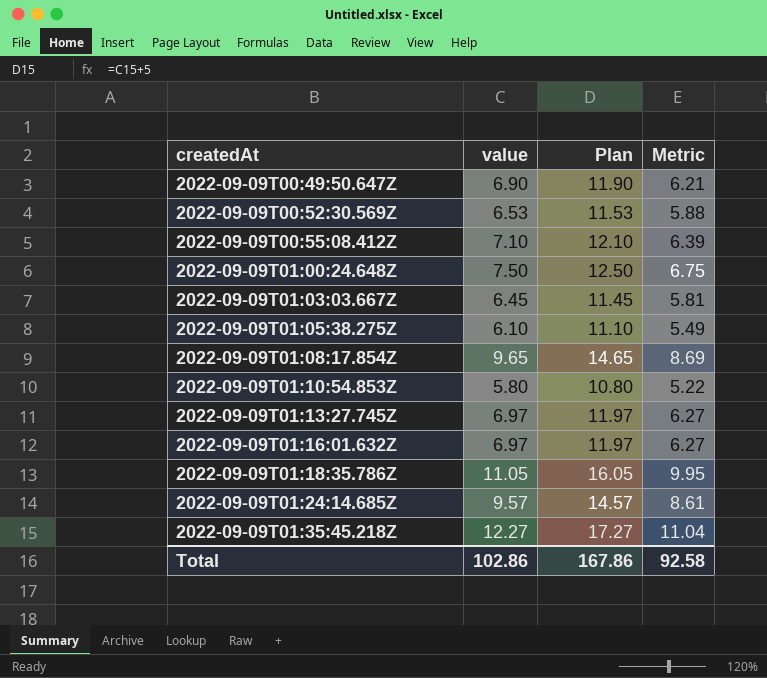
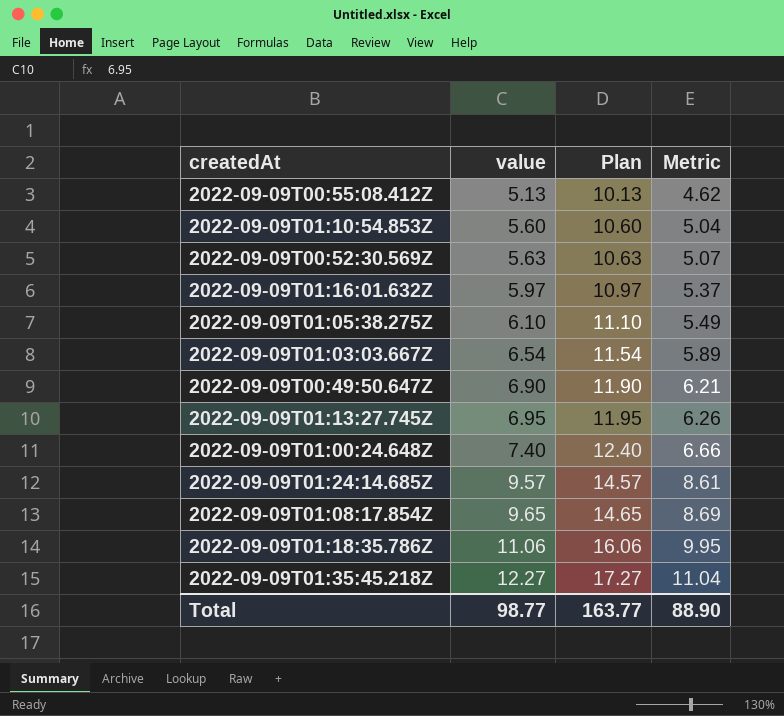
row order: createdAt ascending -> value ascending
2022-09-09T00:55:08.412Z | value: 7.10 -> 5.13
2022-09-09T00:55:08.412Z | Plan: 12.10 -> 10.13
2022-09-09T00:55:08.412Z | Metric: 6.39 -> 4.62
2022-09-09T01:10:54.853Z | value: 5.80 -> 5.60
2022-09-09T01:10:54.853Z | Plan: 10.80 -> 10.60
2022-09-09T01:10:54.853Z | Metric: 5.22 -> 5.04
2022-09-09T00:52:30.569Z | value: 6.53 -> 5.63
2022-09-09T00:52:30.569Z | Plan: 11.53 -> 10.63
2022-09-09T00:52:30.569Z | Metric: 5.88 -> 5.07
2022-09-09T01:16:01.632Z | value: 6.97 -> 5.97
2022-09-09T01:16:01.632Z | Plan: 11.97 -> 10.97
2022-09-09T01:16:01.632Z | Metric: 6.27 -> 5.37
2022-09-09T01:03:03.667Z | value: 6.45 -> 6.54
2022-09-09T01:03:03.667Z | Plan: 11.45 -> 11.54
2022-09-09T01:03:03.667Z | Metric: 5.81 -> 5.89
2022-09-09T01:13:27.745Z | value: 6.97 -> 6.95
2022-09-09T01:13:27.745Z | Plan: 11.97 -> 11.95
2022-09-09T01:13:27.745Z | Metric: 6.27 -> 6.26
2022-09-09T01:00:24.648Z | value: 7.50 -> 7.40
2022-09-09T01:00:24.648Z | Plan: 12.50 -> 12.40
2022-09-09T01:00:24.648Z | Metric: 6.75 -> 6.66
2022-09-09T01:18:35.786Z | value: 11.05 -> 11.06
2022-09-09T01:18:35.786Z | Plan: 16.05 -> 16.06
Total | value: 102.86 -> 98.77
Total | Plan: 167.86 -> 163.77
Total | Metric: 92.58 -> 88.90

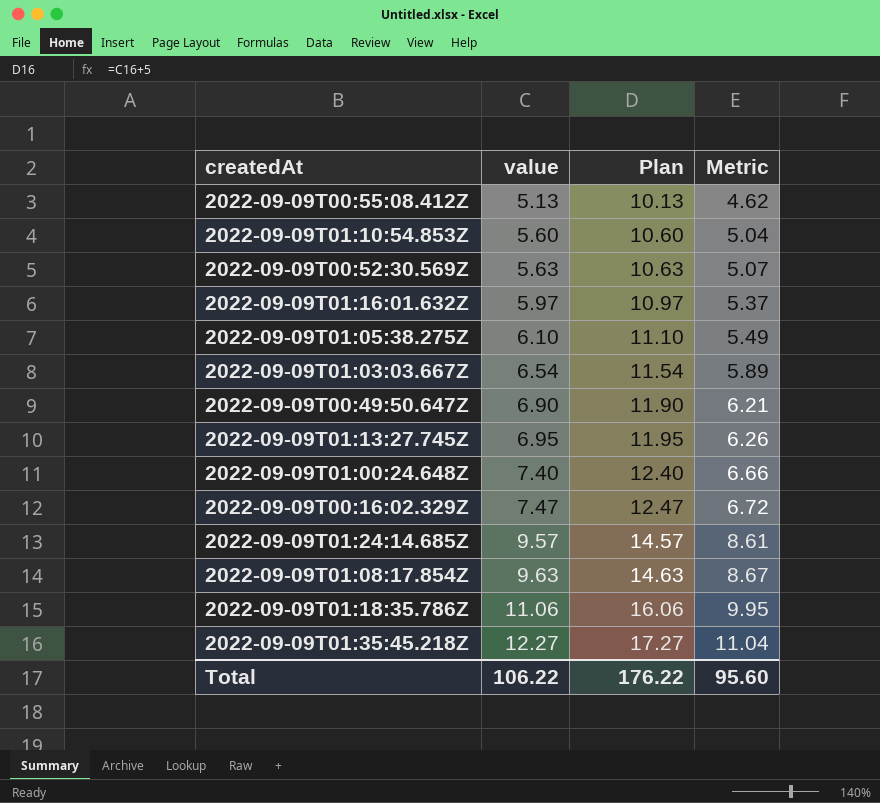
row 2022-09-09T00:16:02.329Z: none -> 7.47 | 12.47 | 6.72
2022-09-09T01:08:17.854Z | value: 9.65 -> 9.63
2022-09-09T01:08:17.854Z | Plan: 14.65 -> 14.63
2022-09-09T01:08:17.854Z | Metric: 8.69 -> 8.67
Total | value: 98.77 -> 106.22
Total | Plan: 163.77 -> 176.22
Total | Metric: 88.90 -> 95.60

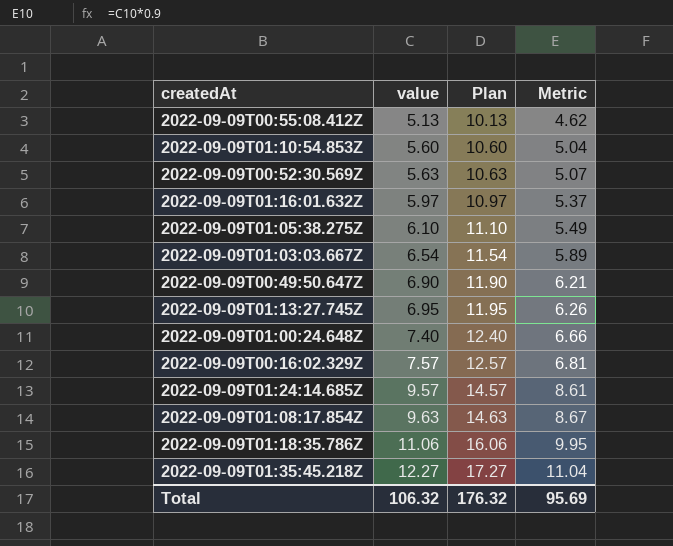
2022-09-09T00:16:02.329Z | value: 7.47 -> 7.57
2022-09-09T00:16:02.329Z | Plan: 12.47 -> 12.57
2022-09-09T00:16:02.329Z | Metric: 6.72 -> 6.81
Total | value: 106.22 -> 106.32
Total | Plan: 176.22 -> 176.32
Total | Metric: 95.60 -> 95.69

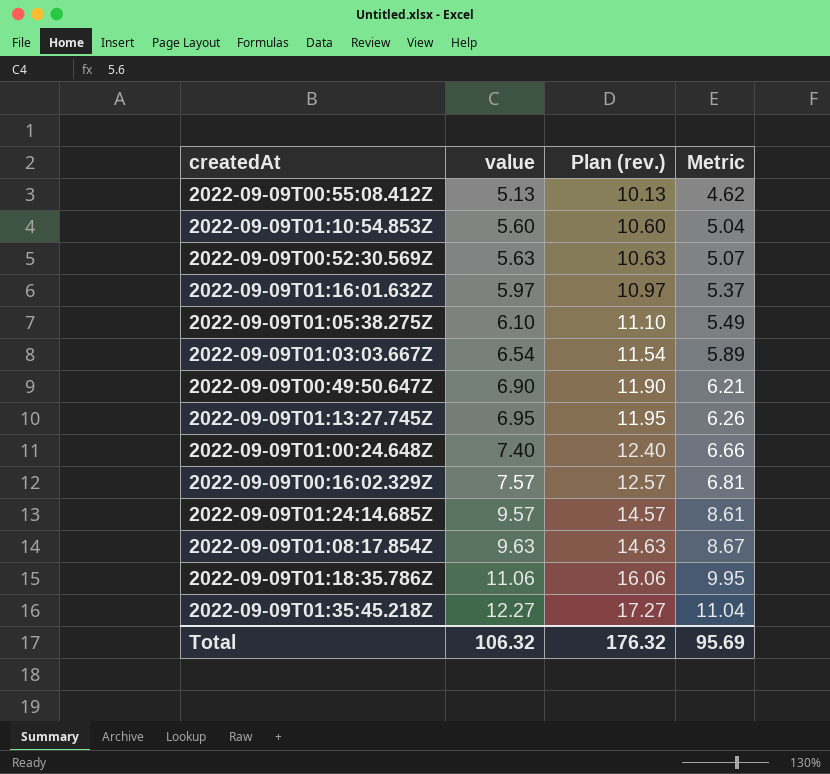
column name: Plan -> Plan (rev.)

